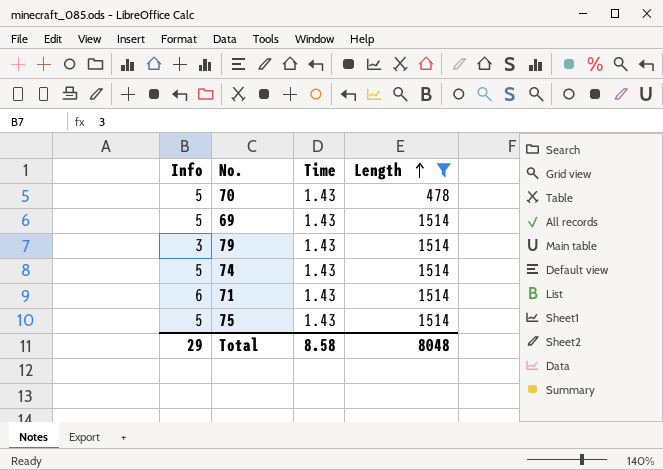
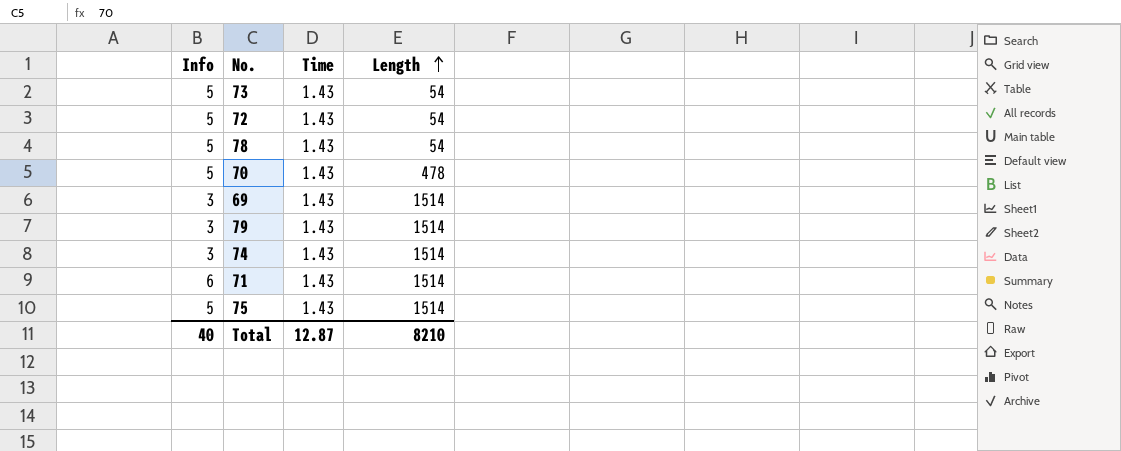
filter: Length != 54 -> none
69 | Info: 5 -> 3
74 | Info: 5 -> 3
Total | Info: 29 -> 40
Total | Time: 8.58 -> 12.87
Total | Length: 8048 -> 8210

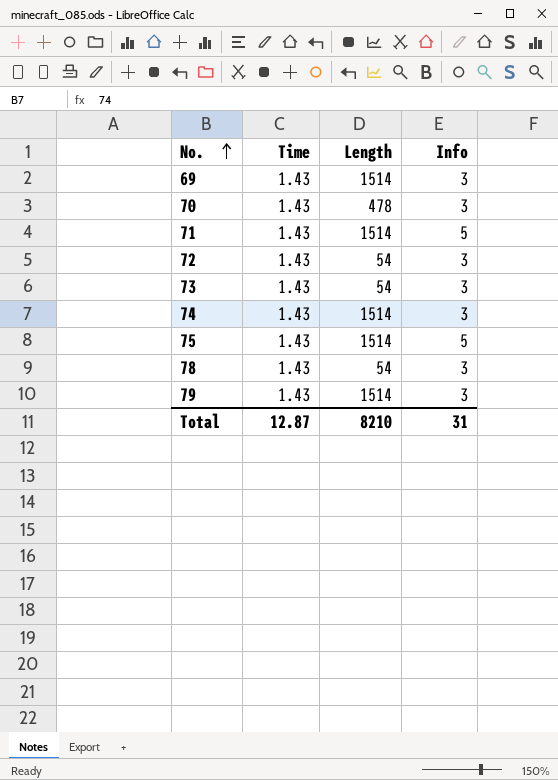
row order: Length ascending -> No. ascending
column Info | position: 1 -> 4
70 | Info: 5 -> 3
71 | Info: 6 -> 5
72 | Info: 5 -> 3
73 | Info: 5 -> 3
78 | Info: 5 -> 3
Total | Info: 40 -> 31

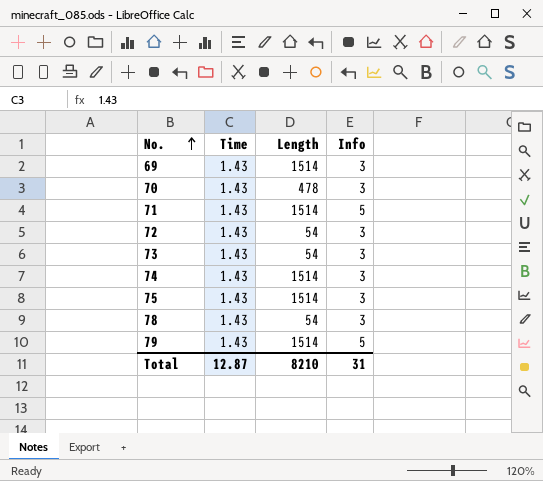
75 | Info: 5 -> 3
79 | Info: 3 -> 5

